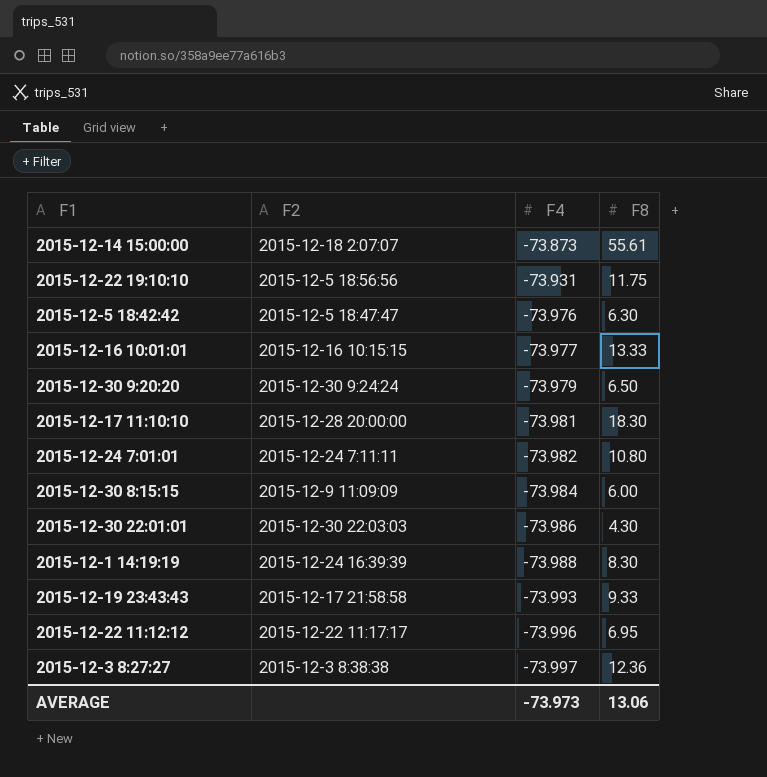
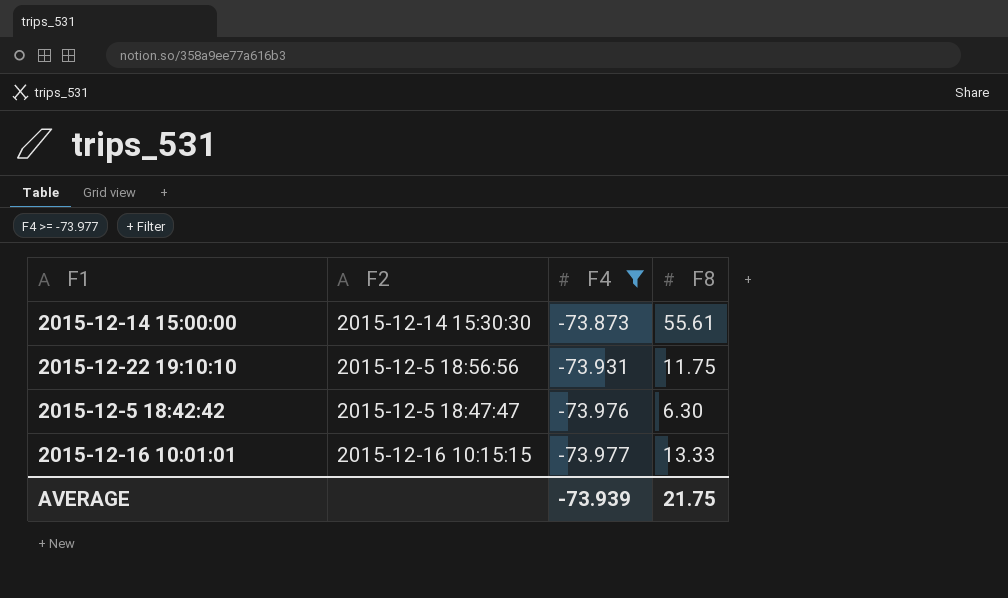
filter: none -> F4 >= -73.977
2015-12-14 15:00:00 | F2: 2015-12-18 2:07:07 -> 2015-12-14 15:30:30
AVERAGE | F4: -73.973 -> -73.939
AVERAGE | F8: 13.06 -> 21.75

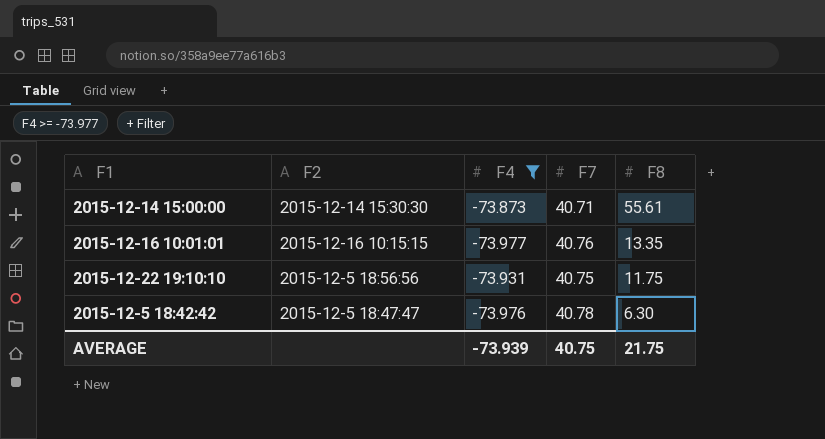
row order: F4 descending -> F8 descending
column F7 | position: none -> 4
2015-12-16 10:01:01 | F8: 13.33 -> 13.35

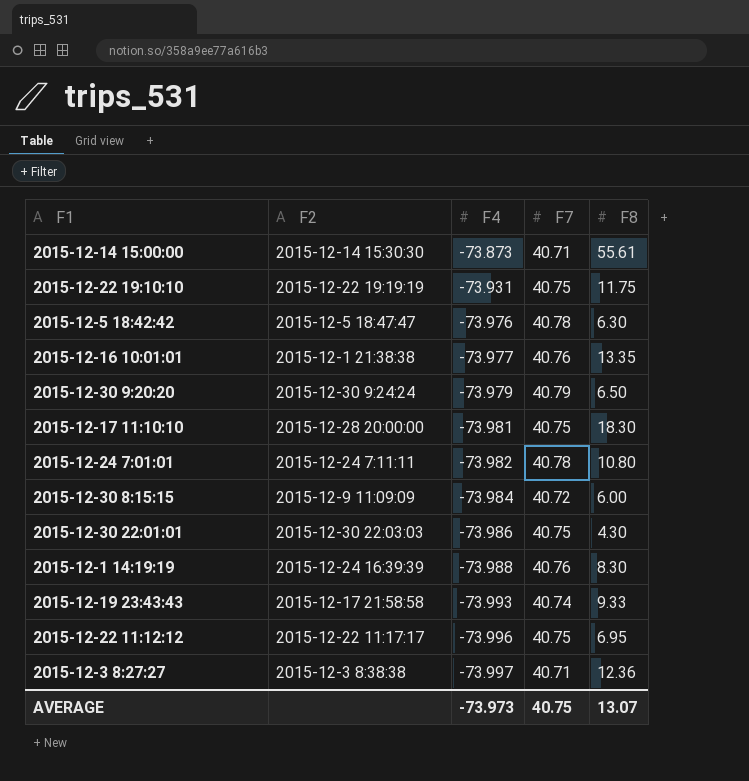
filter: F4 >= -73.977 -> none
row order: F8 descending -> F4 descending
2015-12-22 19:10:10 | F2: 2015-12-5 18:56:56 -> 2015-12-22 19:19:19
2015-12-16 10:01:01 | F2: 2015-12-16 10:15:15 -> 2015-12-1 21:38:38
AVERAGE | F4: -73.939 -> -73.973
AVERAGE | F8: 21.75 -> 13.07

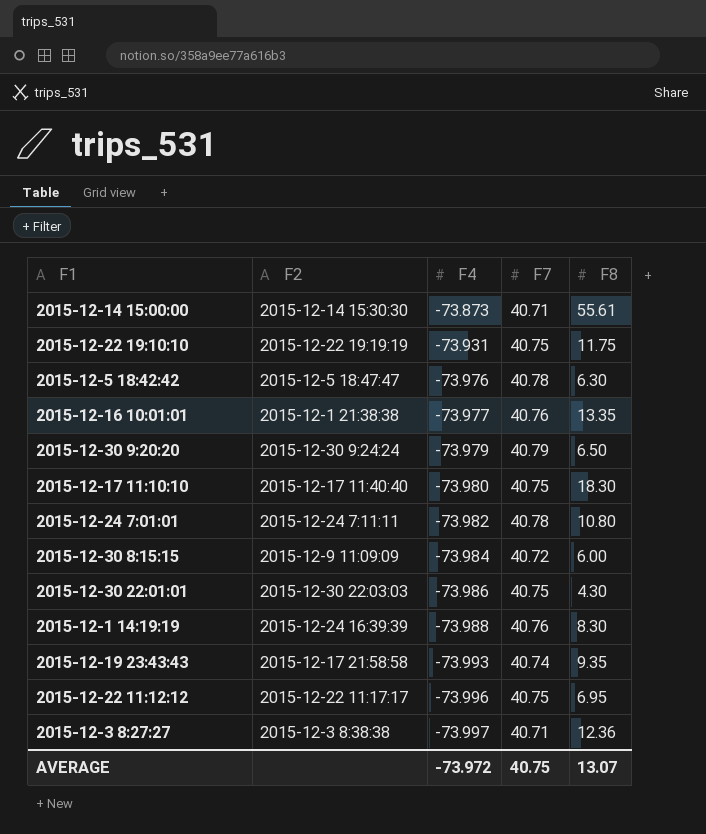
2015-12-17 11:10:10 | F2: 2015-12-28 20:00:00 -> 2015-12-17 11:40:40
2015-12-17 11:10:10 | F4: -73.981 -> -73.980
2015-12-19 23:43:43 | F8: 9.33 -> 9.35
AVERAGE | F4: -73.973 -> -73.972

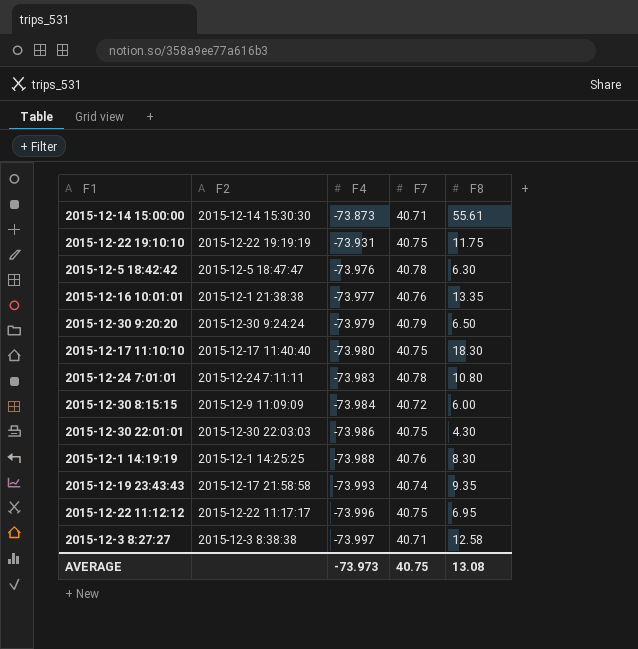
2015-12-24 7:01:01 | F4: -73.982 -> -73.983
2015-12-1 14:19:19 | F2: 2015-12-24 16:39:39 -> 2015-12-1 14:25:25
2015-12-3 8:27:27 | F8: 12.36 -> 12.58
AVERAGE | F4: -73.972 -> -73.973
AVERAGE | F8: 13.07 -> 13.08

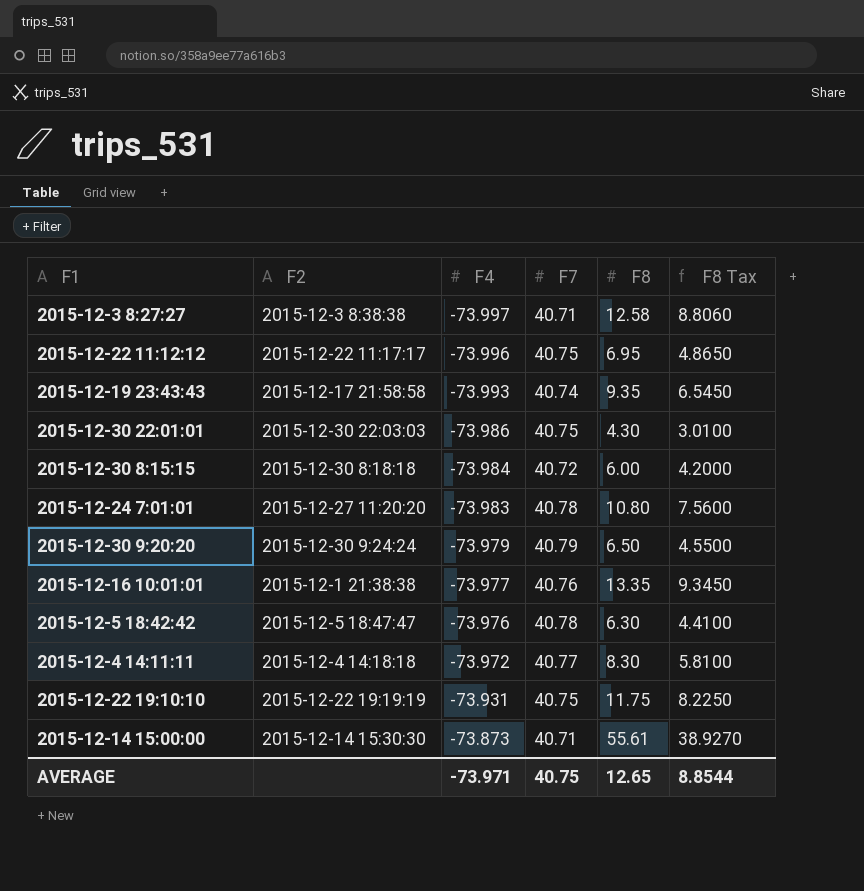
row order: F4 descending -> F4 ascending
column F8 Tax | formula: none -> [F8] * 0.7
row 2015-12-17 11:10:10: 2015-12-17 11:40:40 | -73.980 | 40.75 | 18.30 -> none
row 2015-12-1 14:19:19: 2015-12-1 14:25:25 | -73.988 | 40.76 | 8.30 -> none
2015-12-30 8:15:15 | F2: 2015-12-9 11:09:09 -> 2015-12-30 8:18:18
2015-12-24 7:01:01 | F2: 2015-12-24 7:11:11 -> 2015-12-27 11:20:20
row 2015-12-4 14:11:11: none -> 2015-12-4 14:18:18 | -73.972 | 40.77 | 8.30 | 5.8100
AVERAGE | F4: -73.973 -> -73.971
AVERAGE | F8: 13.08 -> 12.65

